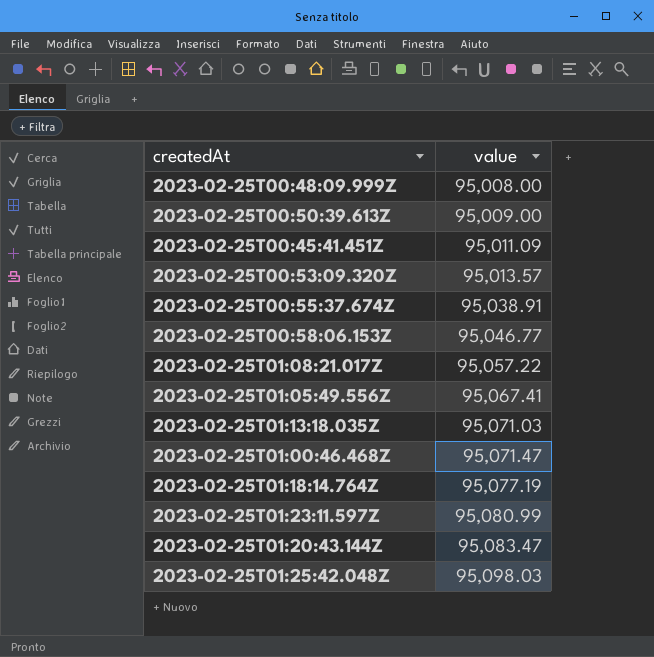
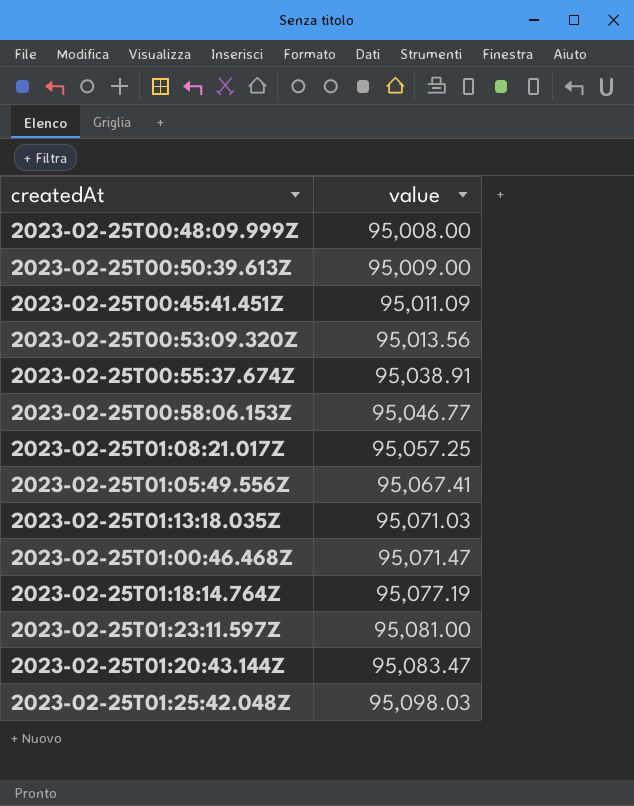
2023-02-25T00:53:09.320Z | value: 95,013.57 -> 95,013.56
2023-02-25T01:08:21.017Z | value: 95,057.22 -> 95,057.25
2023-02-25T01:23:11.597Z | value: 95,080.99 -> 95,081.00

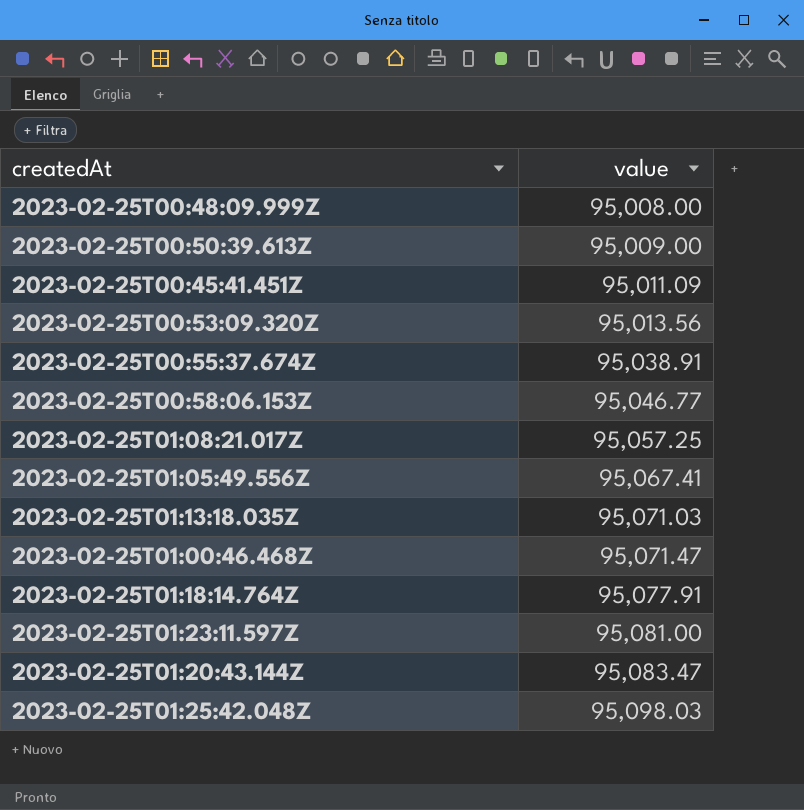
2023-02-25T01:18:14.764Z | value: 95,077.19 -> 95,077.91

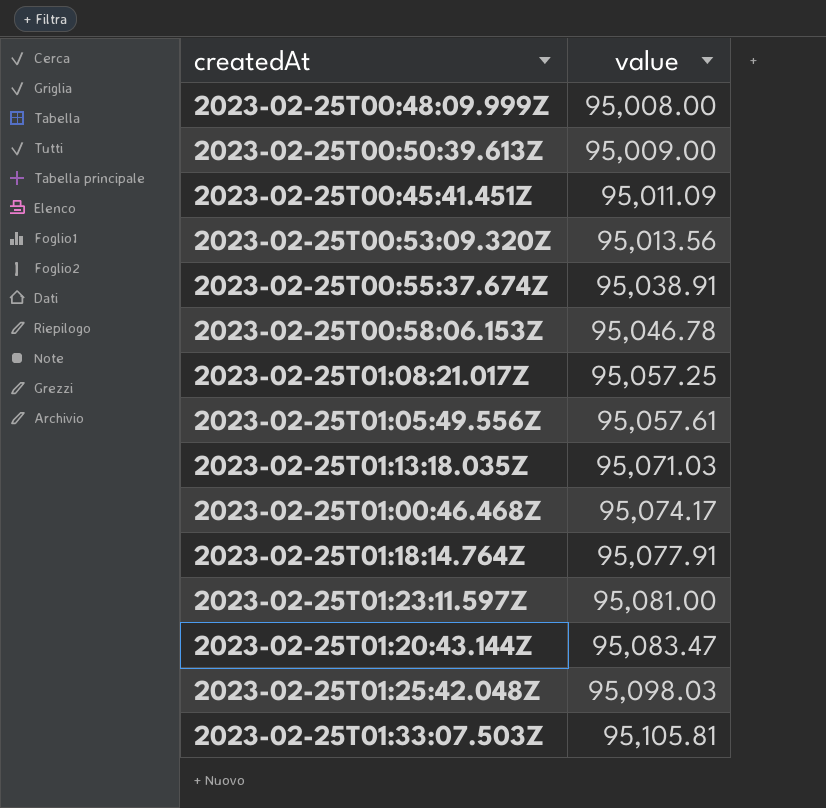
2023-02-25T00:58:06.153Z | value: 95,046.77 -> 95,046.78
2023-02-25T01:05:49.556Z | value: 95,067.41 -> 95,057.61
2023-02-25T01:00:46.468Z | value: 95,071.47 -> 95,074.17
row 2023-02-25T01:33:07.503Z: none -> 95,105.81

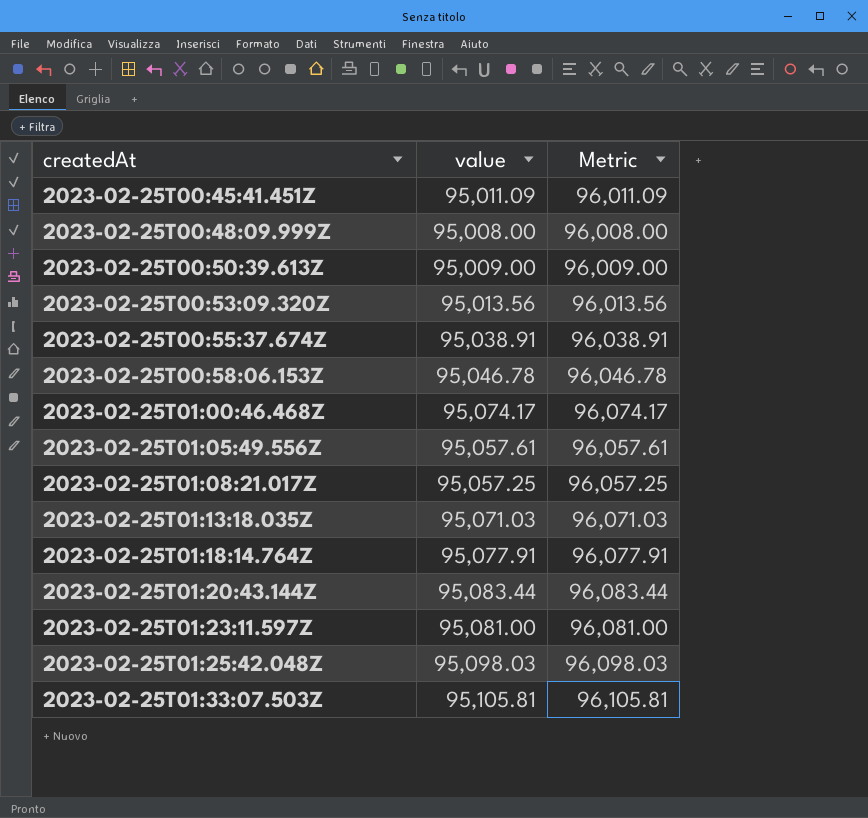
row order: value ascending -> createdAt ascending
column Metric | formula: none -> [value] + 1000
2023-02-25T01:20:43.144Z | value: 95,083.47 -> 95,083.44

